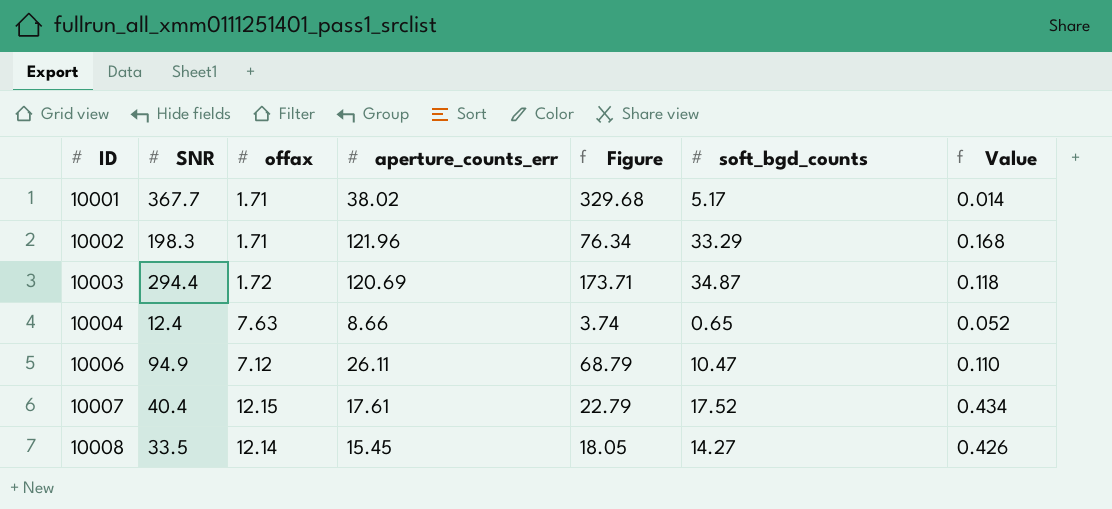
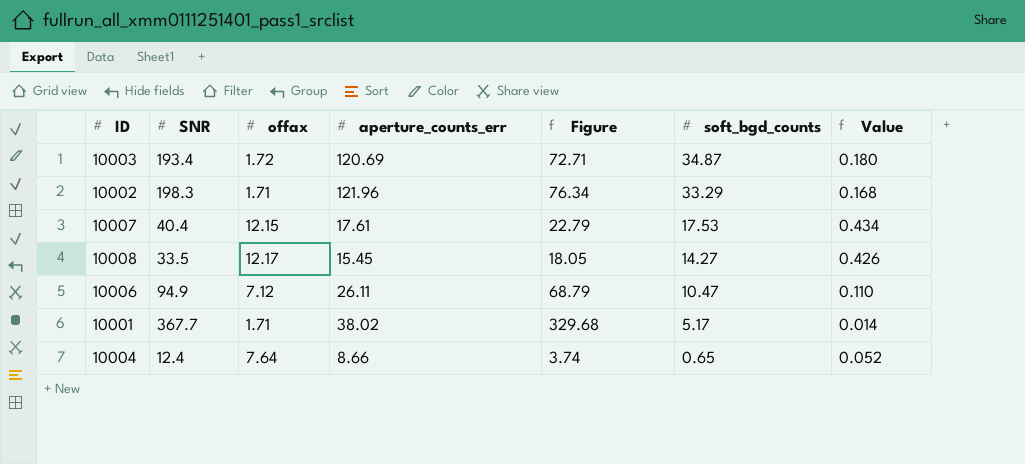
row order: ID ascending -> soft_bgd_counts descending
10003 | SNR: 294.4 -> 193.4
10003 | Figure: 173.71 -> 72.71
10003 | Value: 0.118 -> 0.180
10007 | soft_bgd_counts: 17.52 -> 17.53
10008 | offax: 12.14 -> 12.17
10004 | offax: 7.63 -> 7.64

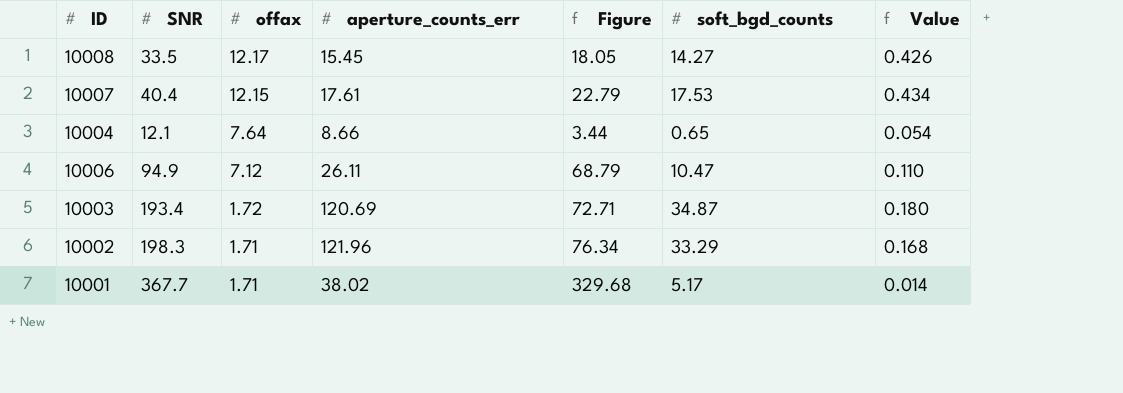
row order: soft_bgd_counts descending -> offax descending
10004 | SNR: 12.4 -> 12.1
10004 | Figure: 3.74 -> 3.44
10004 | Value: 0.052 -> 0.054

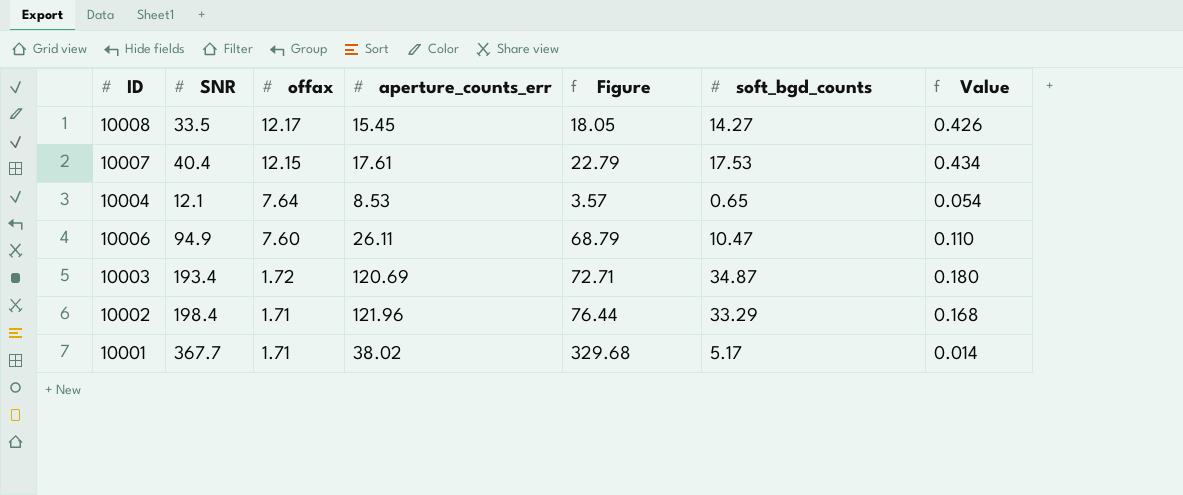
10004 | aperture_counts_err: 8.66 -> 8.53
10004 | Figure: 3.44 -> 3.57
10006 | offax: 7.12 -> 7.60
10002 | SNR: 198.3 -> 198.4
10002 | Figure: 76.34 -> 76.44

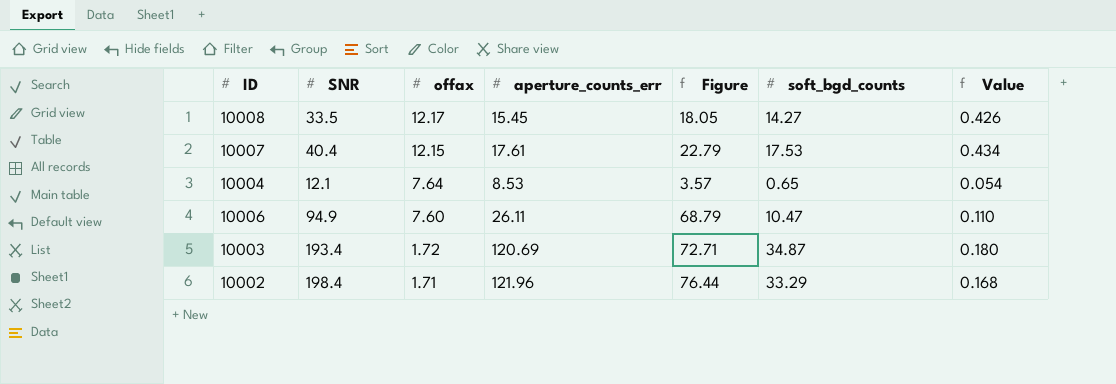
row 10001: 367.7 | 1.71 | 38.02 | 329.68 | 5.17 | 0.014 -> none

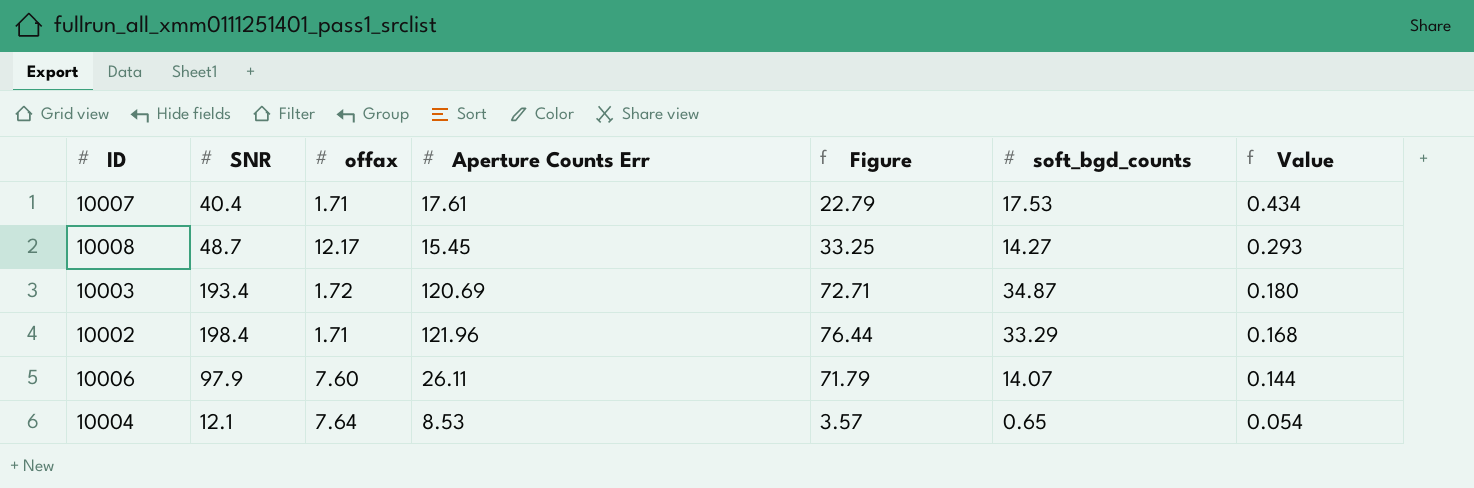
row order: offax descending -> Value descending
column name: aperture_counts_err -> Aperture Counts Err
10007 | offax: 12.15 -> 1.71
10008 | SNR: 33.5 -> 48.7
10008 | Figure: 18.05 -> 33.25
10008 | Value: 0.426 -> 0.293
10006 | SNR: 94.9 -> 97.9
10006 | Figure: 68.79 -> 71.79
10006 | soft_bgd_counts: 10.47 -> 14.07
10006 | Value: 0.110 -> 0.144

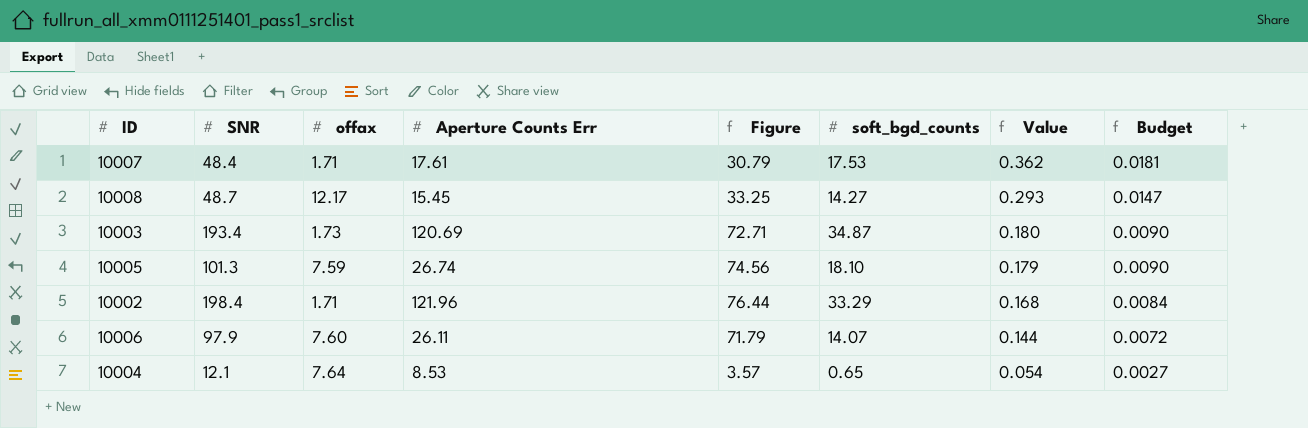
column Budget | formula: none -> [Value] * 0.05
10007 | SNR: 40.4 -> 48.4
10007 | Figure: 22.79 -> 30.79
10007 | Value: 0.434 -> 0.362
10003 | offax: 1.72 -> 1.73
row 10005: none -> 101.3 | 7.59 | 26.74 | 74.56 | 18.10 | 0.179 | 0.0090

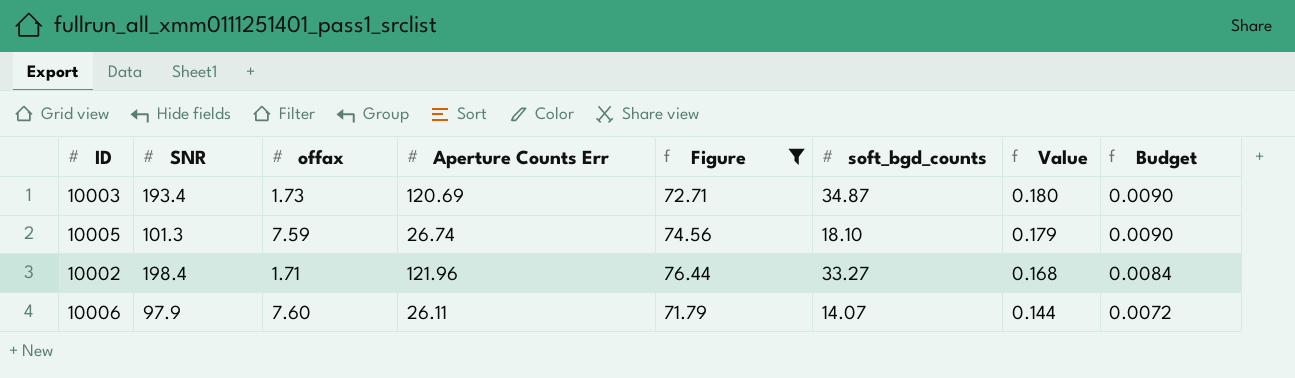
filter: none -> Figure >= 71.79
10002 | soft_bgd_counts: 33.29 -> 33.27

